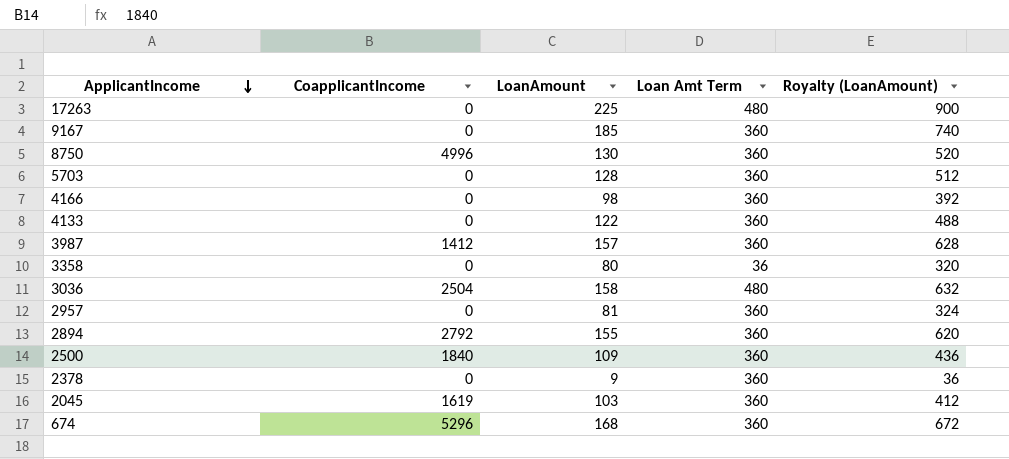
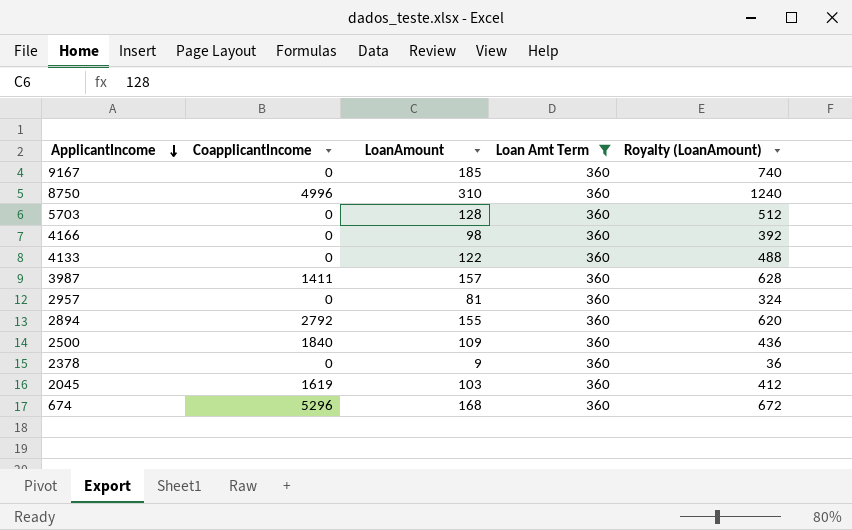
filter: none -> Loan Amt Term = 360
8750 | LoanAmount: 130 -> 310
8750 | Royalty (LoanAmount): 520 -> 1240
3987 | CoapplicantIncome: 1412 -> 1411

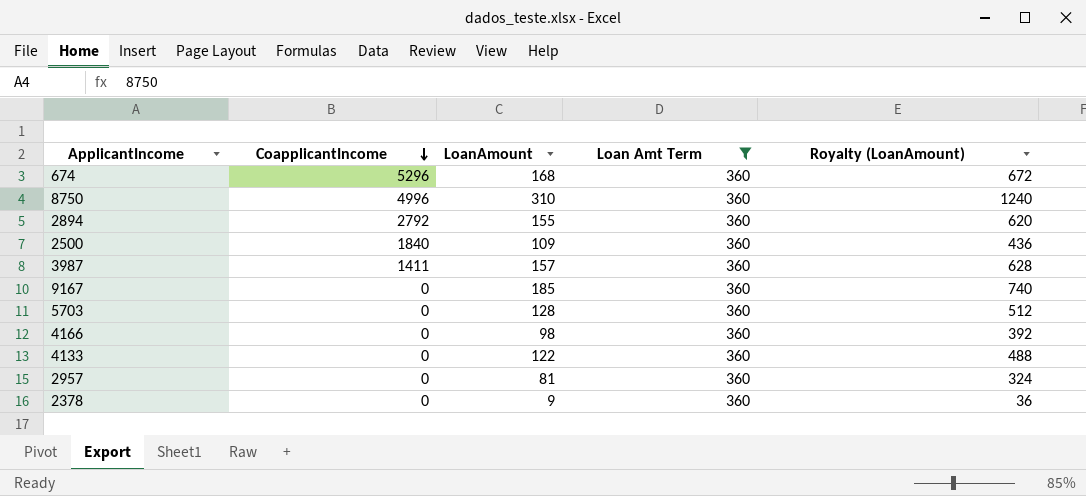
row order: ApplicantIncome descending -> CoapplicantIncome descending
row 2045: 1619 | 103 | 360 | 412 -> none

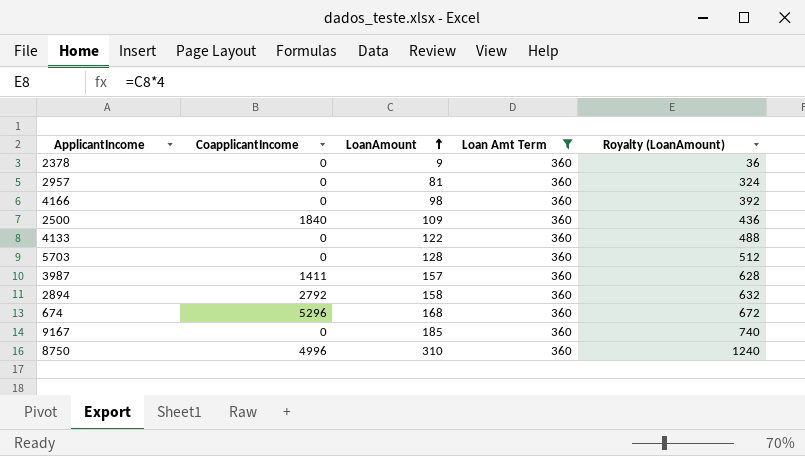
row order: CoapplicantIncome descending -> LoanAmount ascending
2894 | LoanAmount: 155 -> 158
2894 | Royalty (LoanAmount): 620 -> 632

